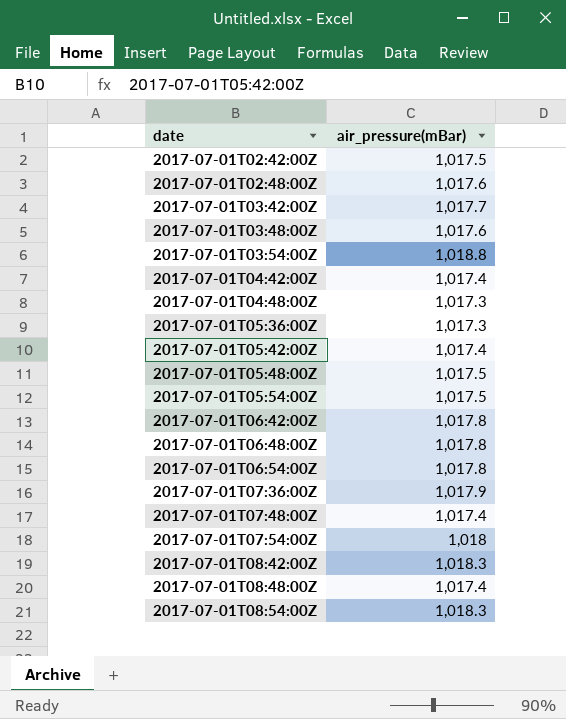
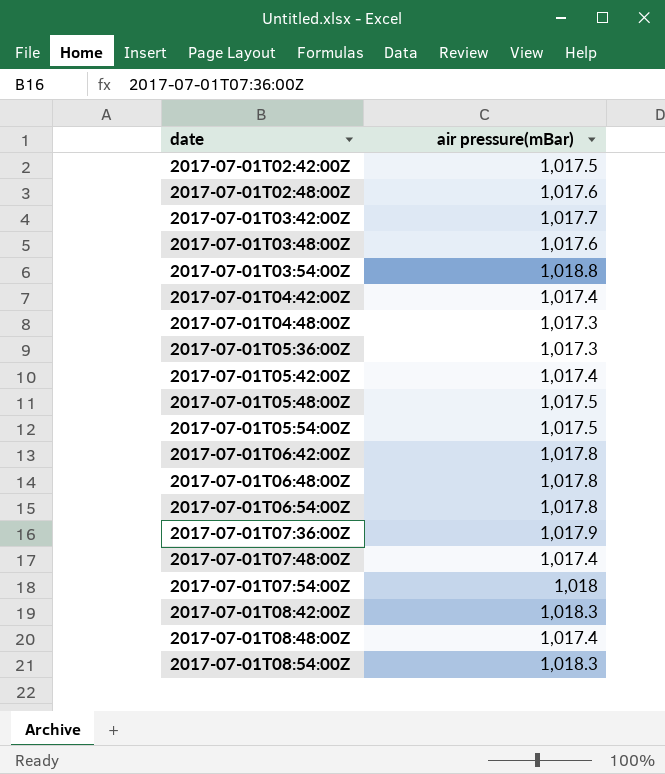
column name: air_pressure(mBar) -> air pressure(mBar)

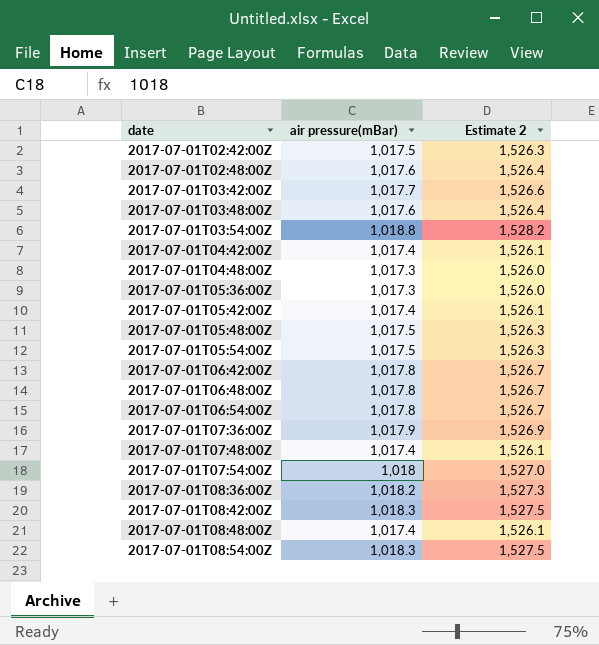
column Estimate 2 | formula: none -> [air pressure(mBar)] * 1.5
row 2017-07-01T08:36:00Z: none -> 1,018.2 | 1,527.3

